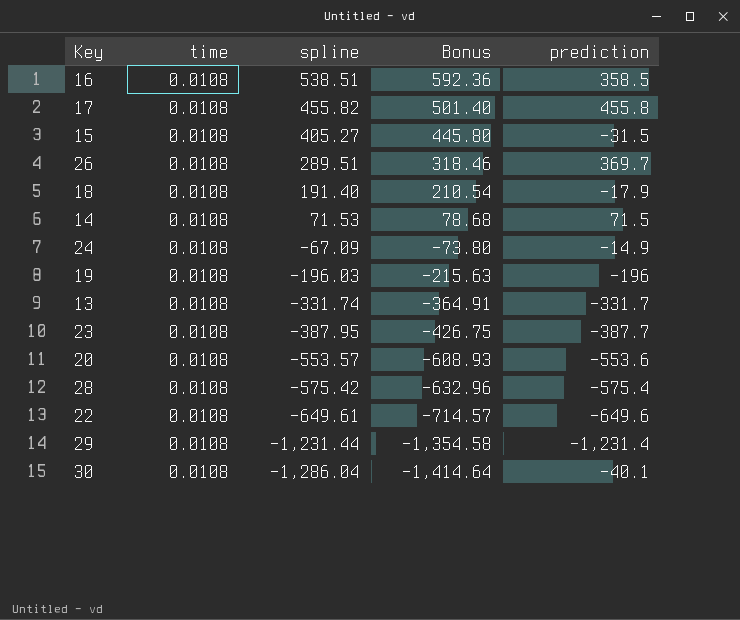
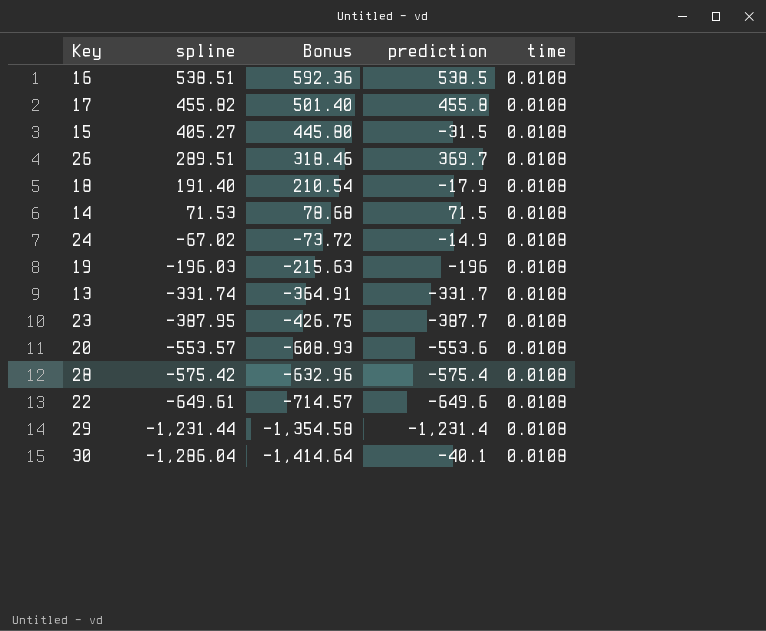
column time | position: 2 -> 5
16 | prediction: 358.5 -> 538.5
24 | spline: -67.09 -> -67.02
24 | Bonus: -73.80 -> -73.72

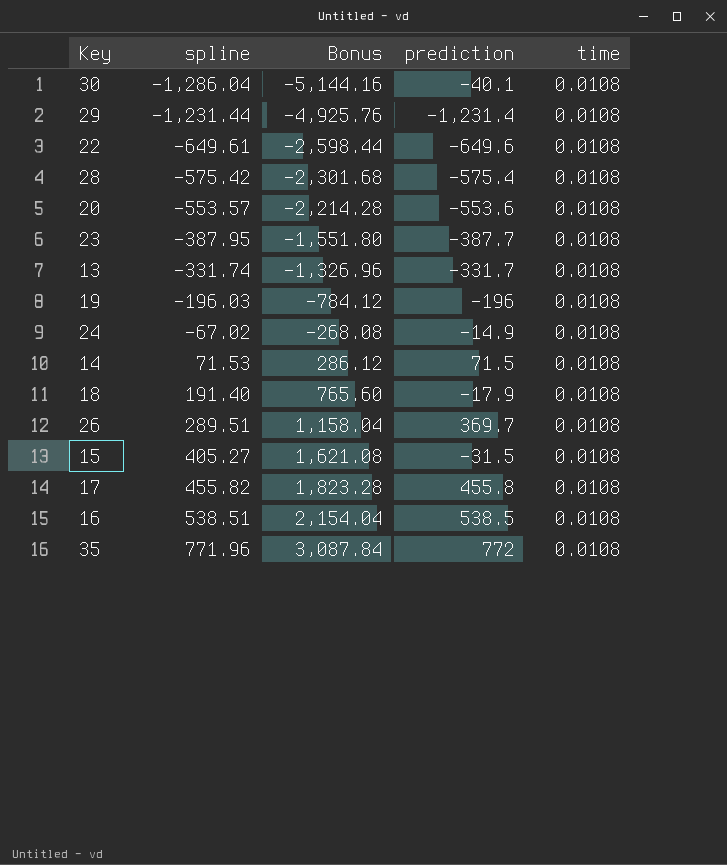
row order: spline descending -> spline ascending
column Bonus | formula: [spline] * 1.1 -> [spline] * 4
row 35: none -> 771.96 | 3,087.84 | 772 | 0.0108

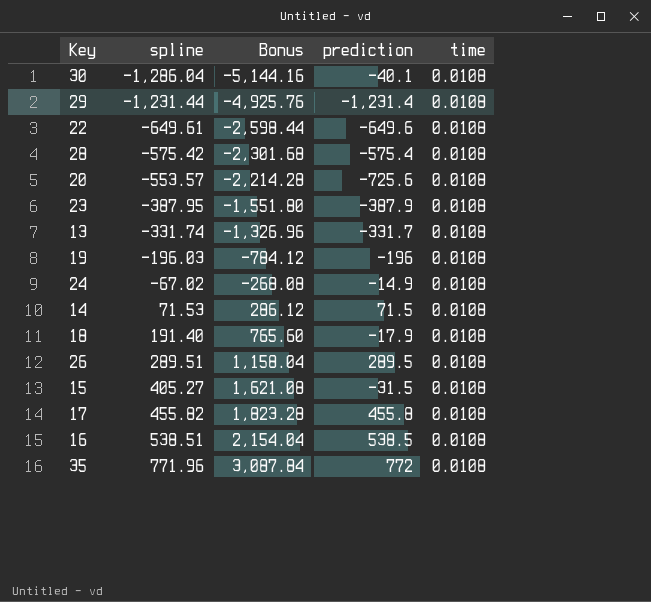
20 | prediction: -553.6 -> -725.6
23 | prediction: -387.7 -> -387.9
26 | prediction: 369.7 -> 289.5

